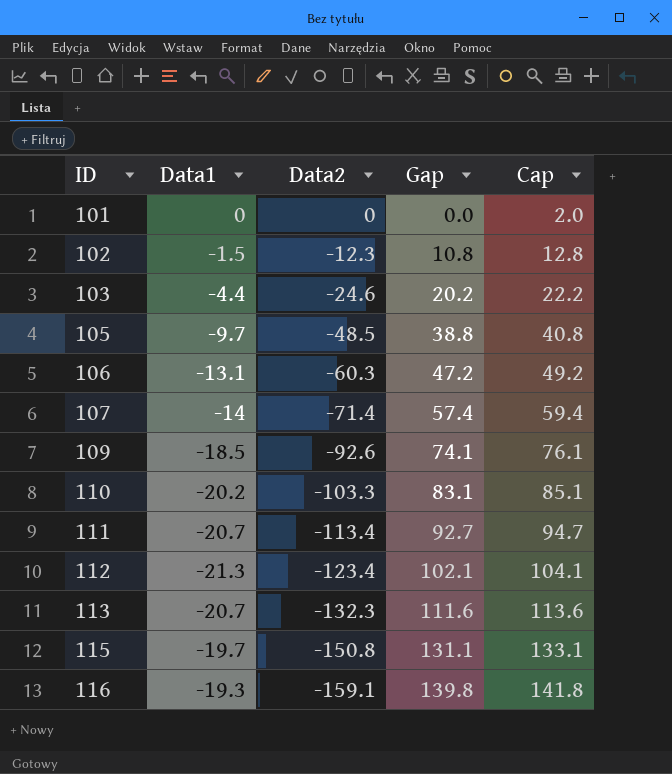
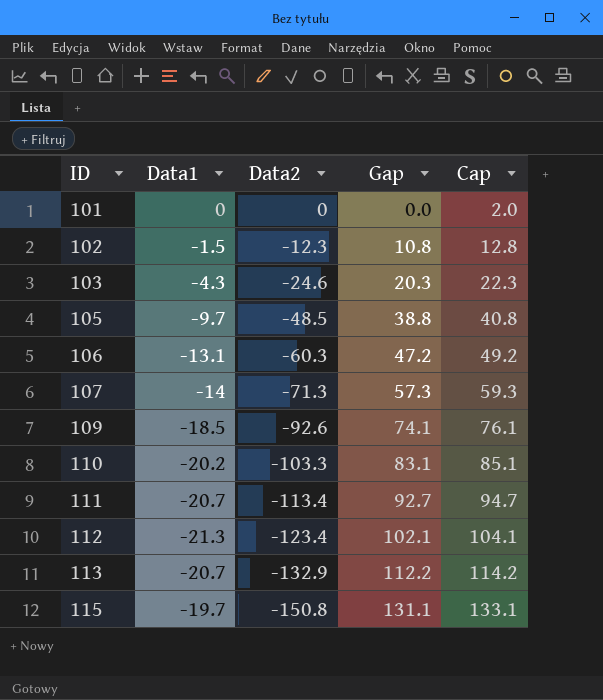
row 116: -19.3 | -159.1 | 139.8 | 141.8 -> none
103 | Data1: -4.4 -> -4.3
103 | Gap: 20.2 -> 20.3
103 | Cap: 22.2 -> 22.3
107 | Data2: -71.4 -> -71.3
107 | Gap: 57.4 -> 57.3
107 | Cap: 59.4 -> 59.3
113 | Data2: -132.3 -> -132.9
113 | Gap: 111.6 -> 112.2
113 | Cap: 113.6 -> 114.2

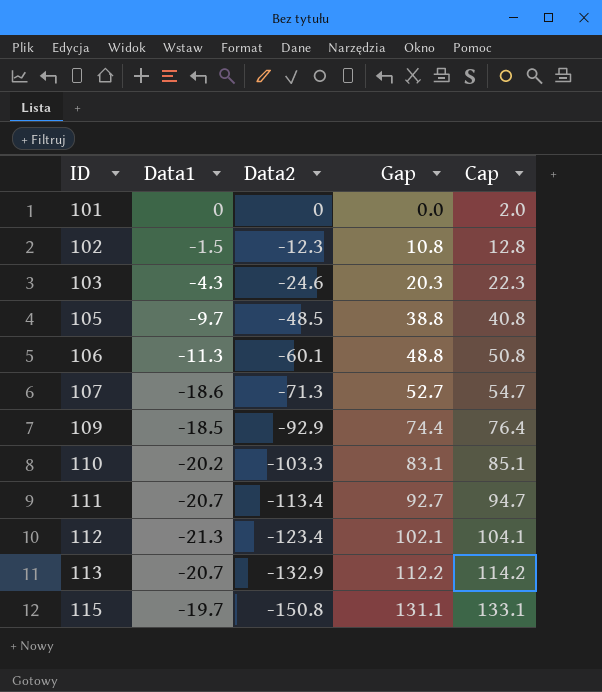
106 | Data1: -13.1 -> -11.3
106 | Data2: -60.3 -> -60.1
106 | Gap: 47.2 -> 48.8
106 | Cap: 49.2 -> 50.8
107 | Data1: -14 -> -18.6
107 | Gap: 57.3 -> 52.7
107 | Cap: 59.3 -> 54.7
109 | Data2: -92.6 -> -92.9
109 | Gap: 74.1 -> 74.4
109 | Cap: 76.1 -> 76.4

